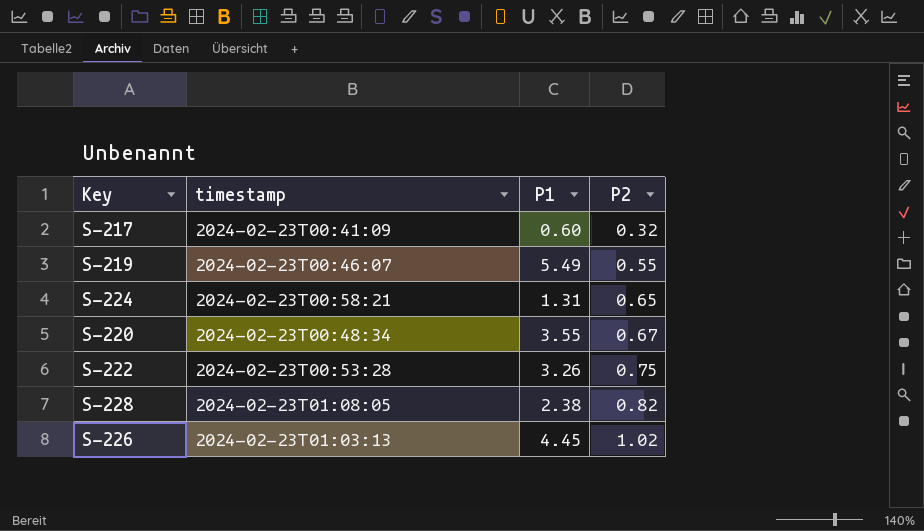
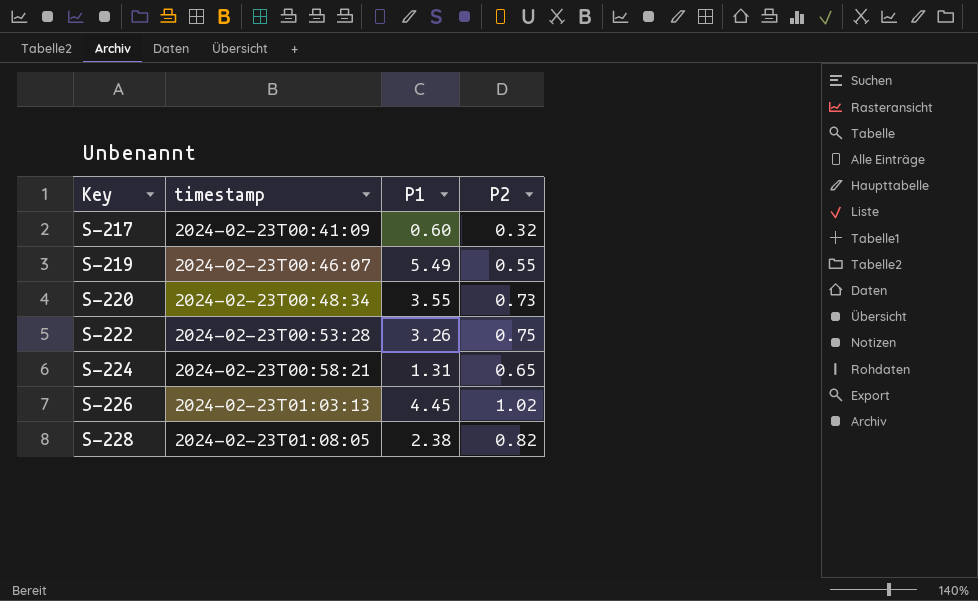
row order: P2 ascending -> Key ascending
S-220 | P2: 0.67 -> 0.73

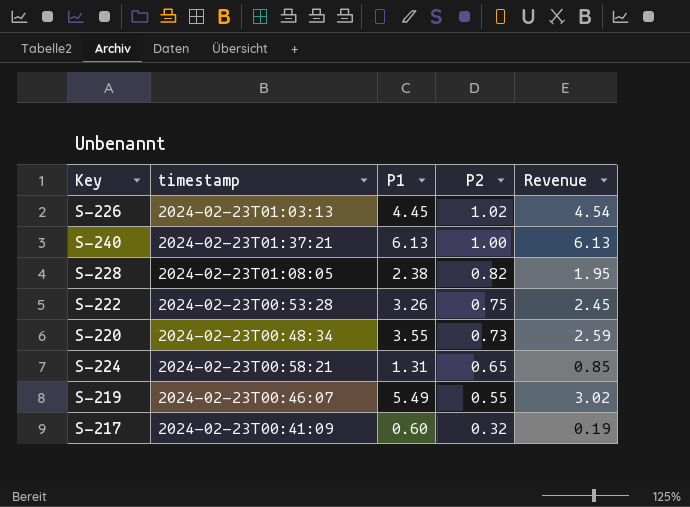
row order: Key ascending -> P2 descending
column Revenue | formula: none -> [P1] * [P2]
row S-240: none -> 2024-02-23T01:37:21 | 6.13 | 1.00 | 6.13

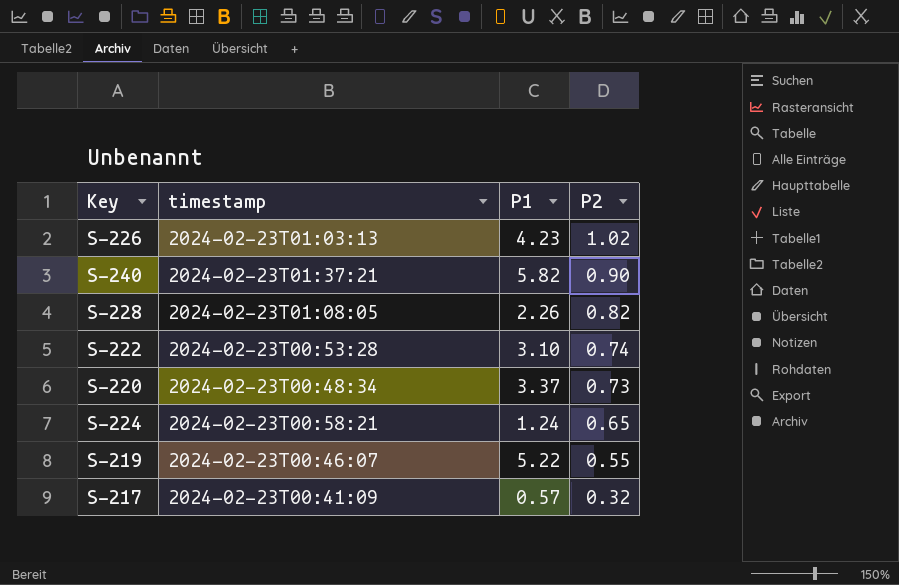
column Revenue | formula: [P1] * [P2] -> none
S-226 | P1: 4.45 -> 4.23
S-240 | P1: 6.13 -> 5.82
S-240 | P2: 1.00 -> 0.90
S-228 | P1: 2.38 -> 2.26
S-222 | P1: 3.26 -> 3.10
S-222 | P2: 0.75 -> 0.74
S-220 | P1: 3.55 -> 3.37
S-224 | P1: 1.31 -> 1.24
S-219 | P1: 5.49 -> 5.22
S-217 | P1: 0.60 -> 0.57

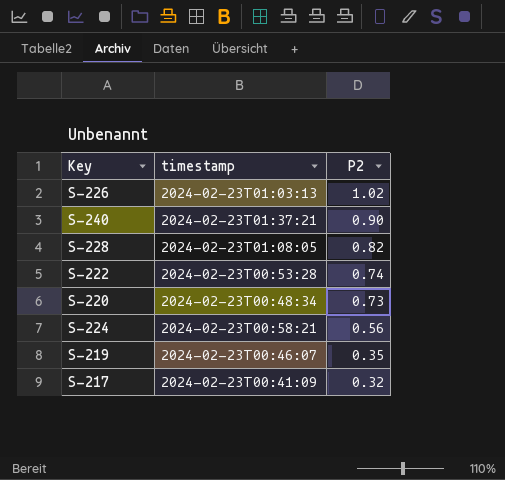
column P1 | position: 3 -> none
S-224 | P2: 0.65 -> 0.56
S-219 | P2: 0.55 -> 0.35

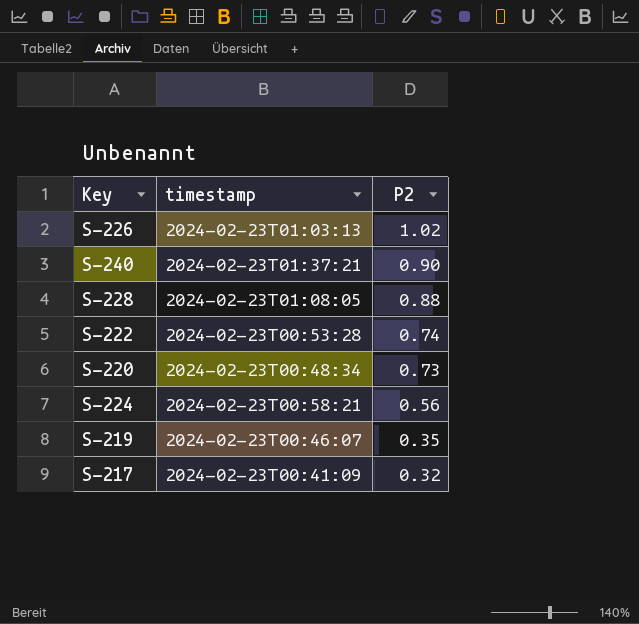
S-228 | P2: 0.82 -> 0.88

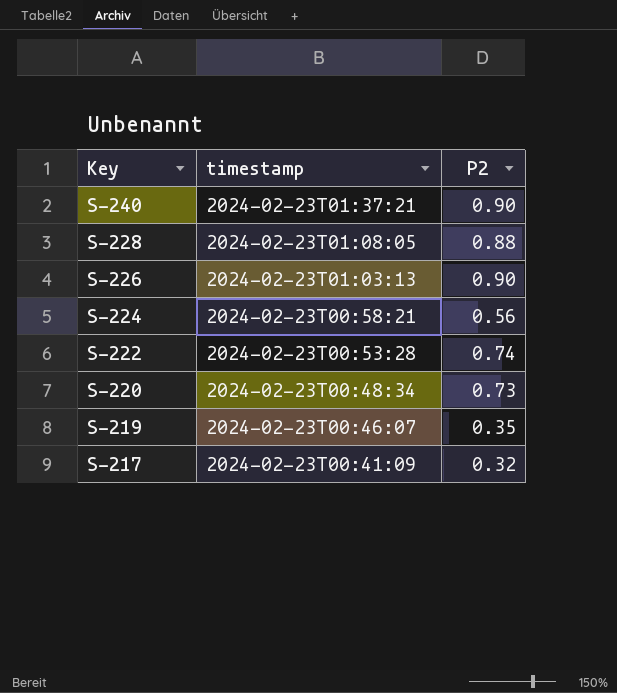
row order: P2 descending -> Key descending
S-226 | P2: 1.02 -> 0.90

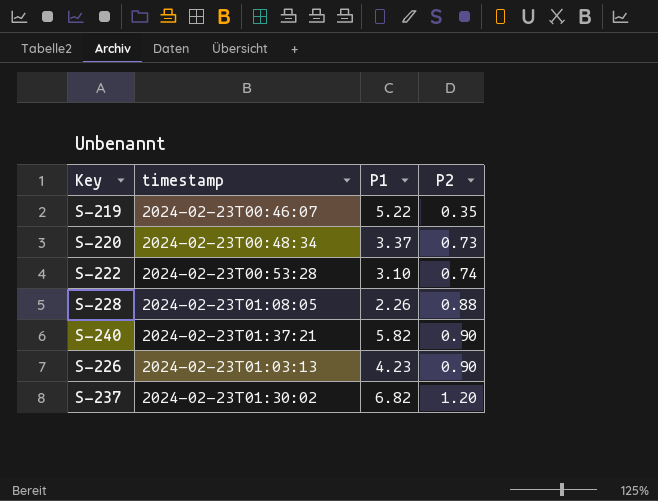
row order: Key descending -> P2 ascending
column P1 | position: none -> 3
row S-224: 2024-02-23T00:58:21 | 0.56 -> none
row S-217: 2024-02-23T00:41:09 | 0.32 -> none
row S-237: none -> 2024-02-23T01:30:02 | 6.82 | 1.20

